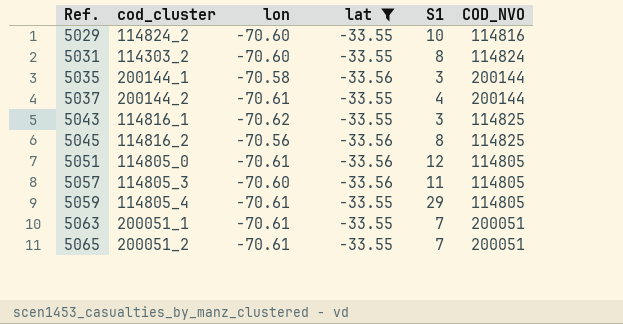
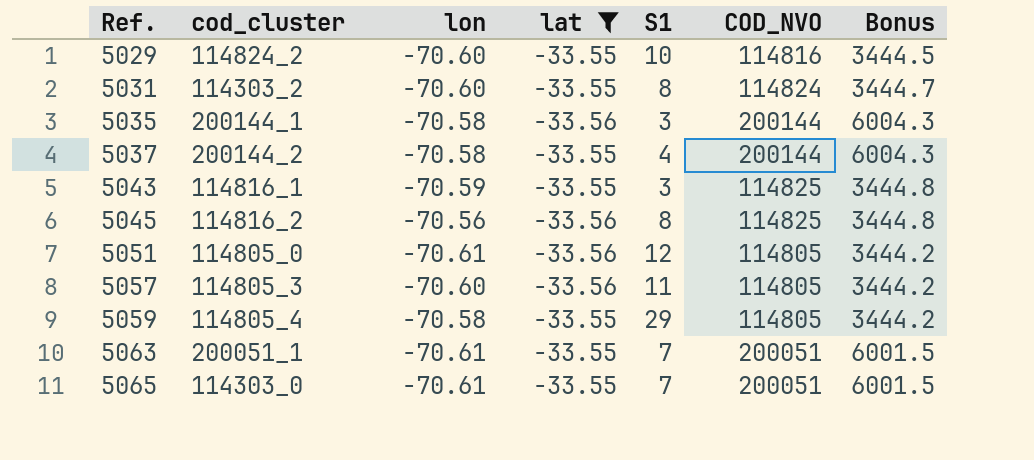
column Bonus | formula: none -> [COD_NVO] * 0.03
5037 | lon: -70.61 -> -70.58
5043 | lon: -70.62 -> -70.59
5059 | lon: -70.61 -> -70.58
5065 | cod_cluster: 200051_2 -> 114303_0

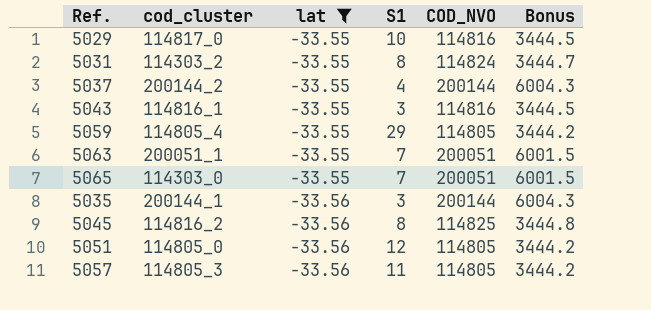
row order: Ref. ascending -> lat descending
column lon | position: 3 -> none
5029 | cod_cluster: 114824_2 -> 114817_0
5043 | COD_NVO: 114825 -> 114816
5043 | Bonus: 3444.8 -> 3444.5

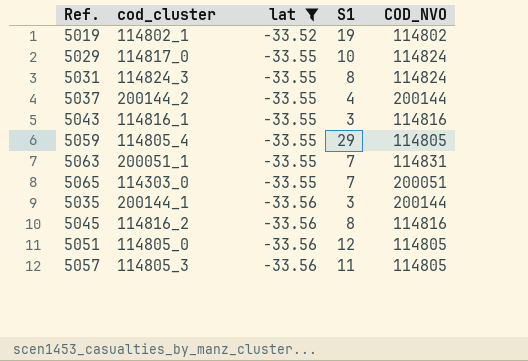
column Bonus | formula: [COD_NVO] * 0.03 -> none
row 5019: none -> 114802_1 | -33.52 | 19 | 114802
5029 | COD_NVO: 114816 -> 114824
5031 | cod_cluster: 114303_2 -> 114824_3
5063 | COD_NVO: 200051 -> 114831
5045 | COD_NVO: 114825 -> 114816

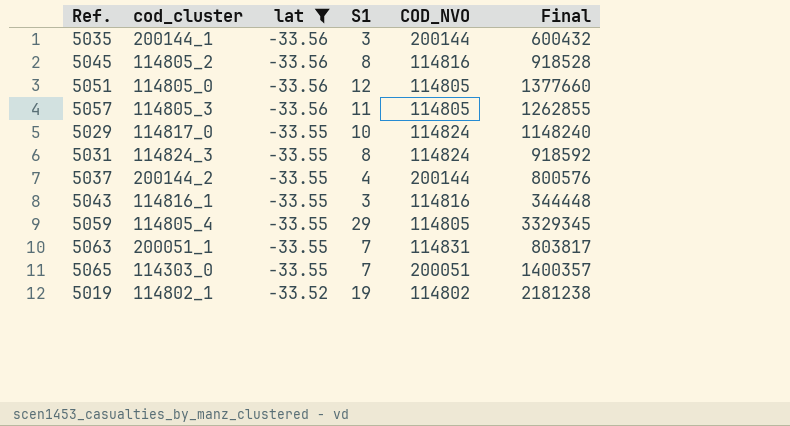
row order: lat descending -> lat ascending
column Final | formula: none -> [S1] * [COD_NVO]
5045 | cod_cluster: 114816_2 -> 114805_2

